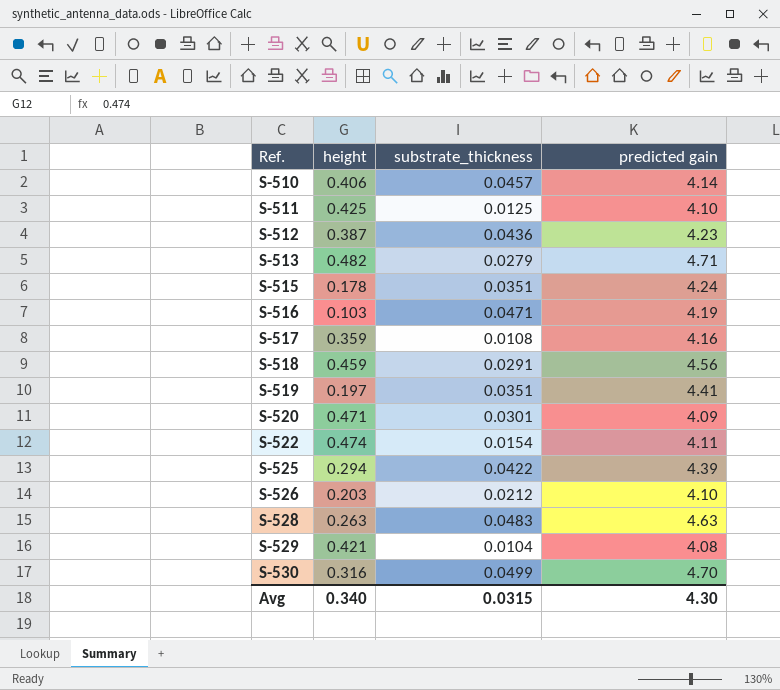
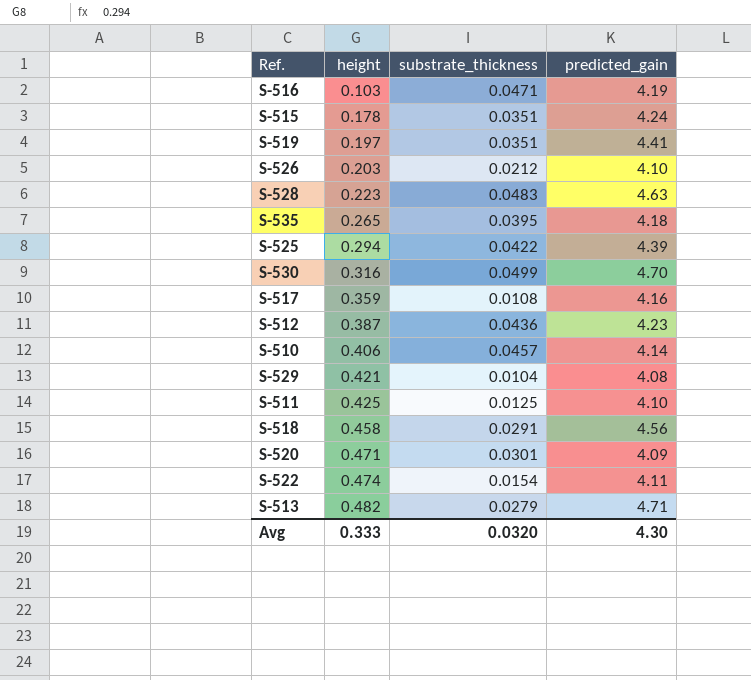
row order: Ref. ascending -> height ascending
column name: predicted gain -> predicted_gain
S-528 | height: 0.263 -> 0.223
row S-535: none -> 0.265 | 0.0395 | 4.18
S-518 | height: 0.459 -> 0.458
Avg | height: 0.340 -> 0.333
Avg | substrate_thickness: 0.0315 -> 0.0320

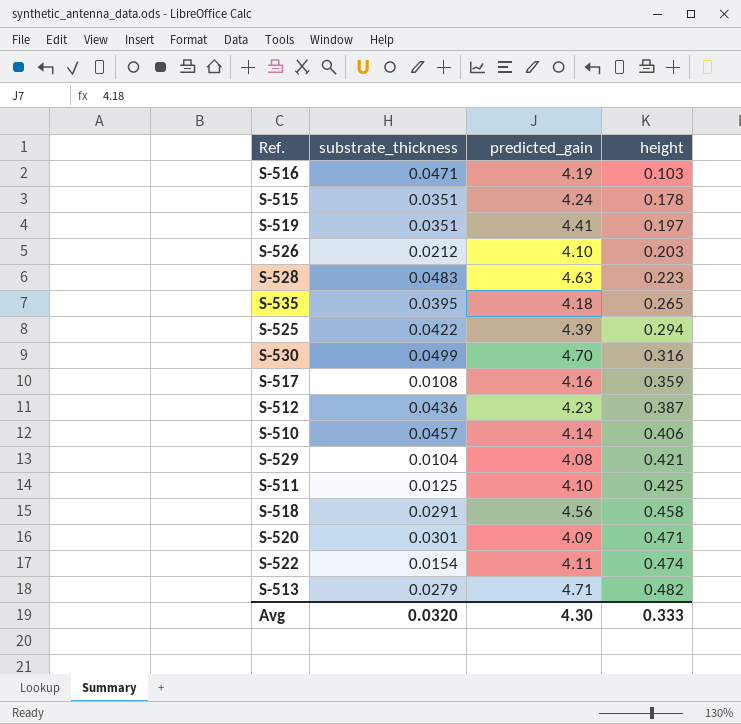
column height | position: 2 -> 4

